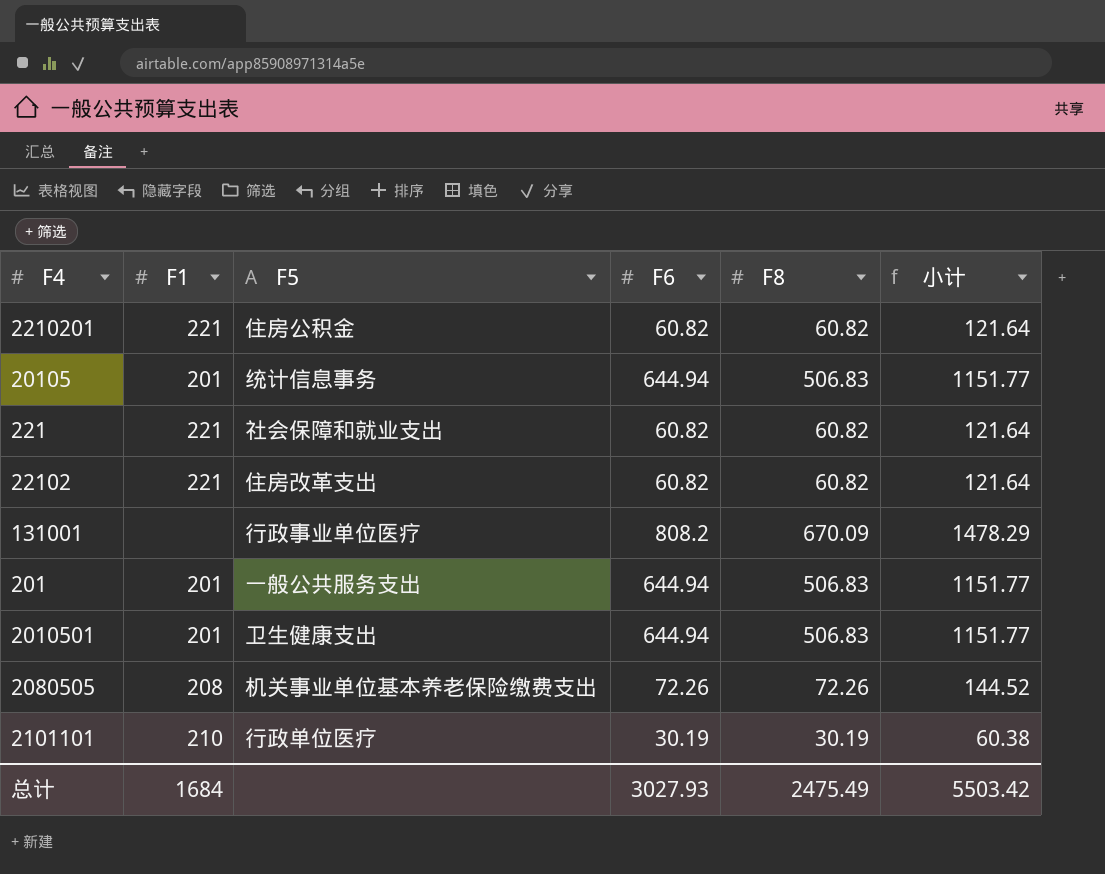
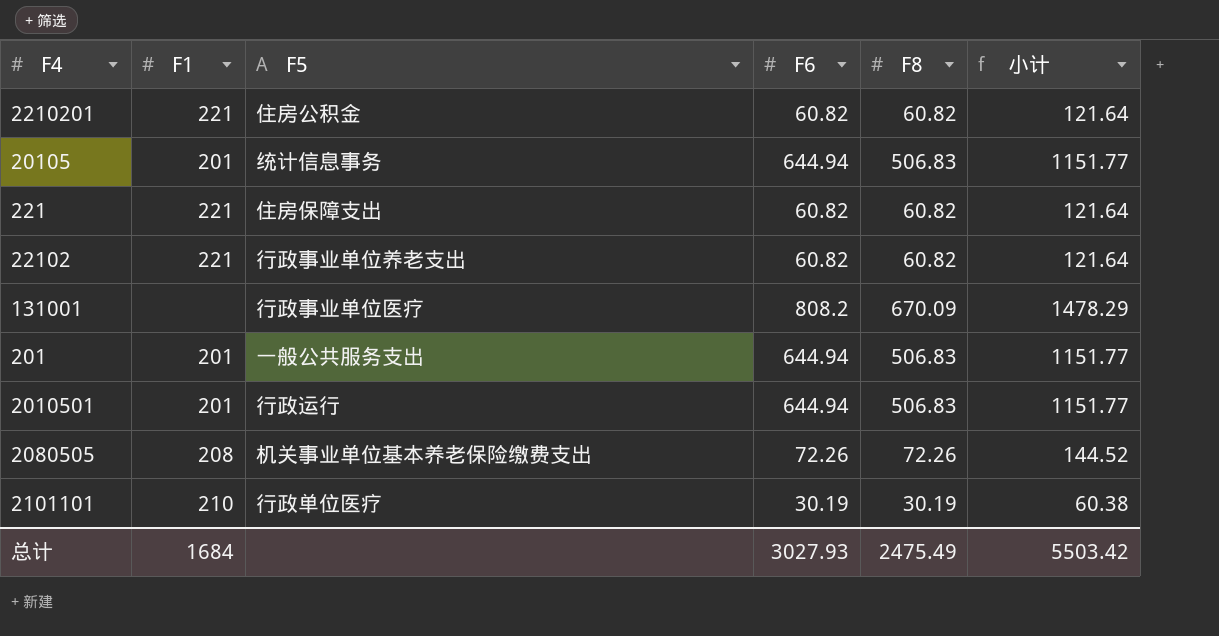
221 | F5: 社会保障和就业支出 -> 住房保障支出
22102 | F5: 住房改革支出 -> 行政事业单位养老支出
2010501 | F5: 卫生健康支出 -> 行政运行

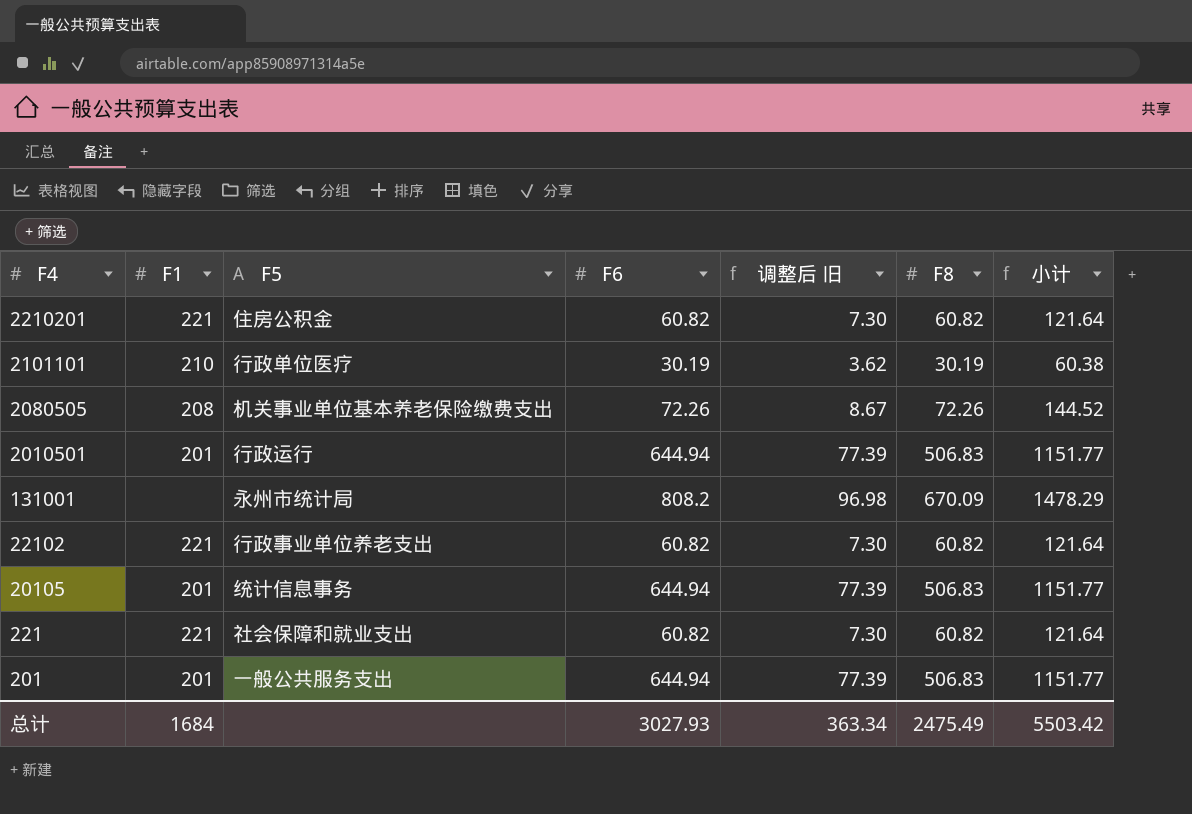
row order: none -> F4 descending
column 调整后 旧 | formula: none -> [F6] * 0.12
131001 | F5: 行政事业单位医疗 -> 永州市统计局
221 | F5: 住房保障支出 -> 社会保障和就业支出

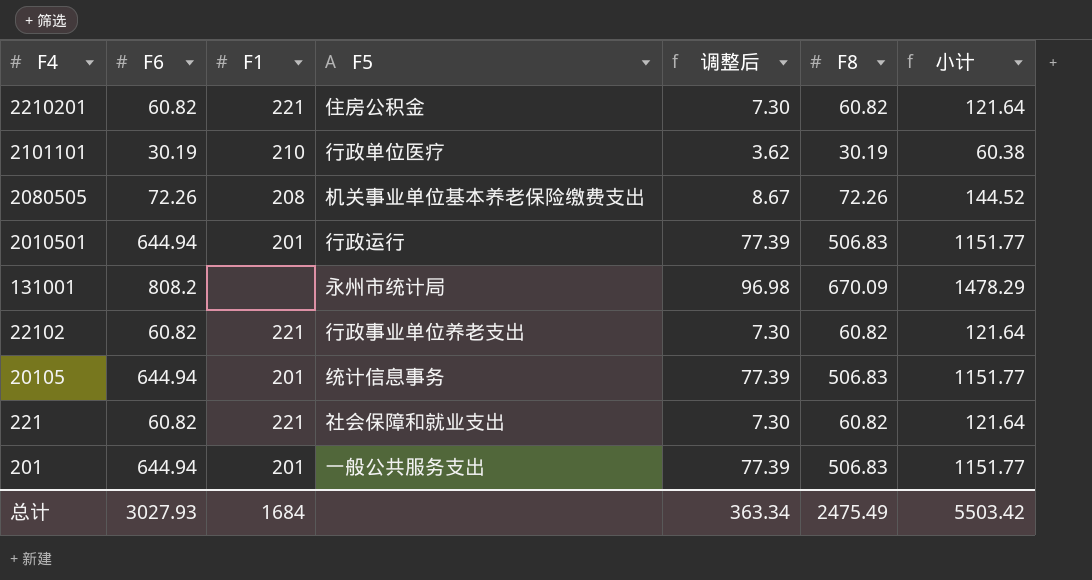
column F6 | position: 4 -> 2
column name: 调整后 旧 -> 调整后

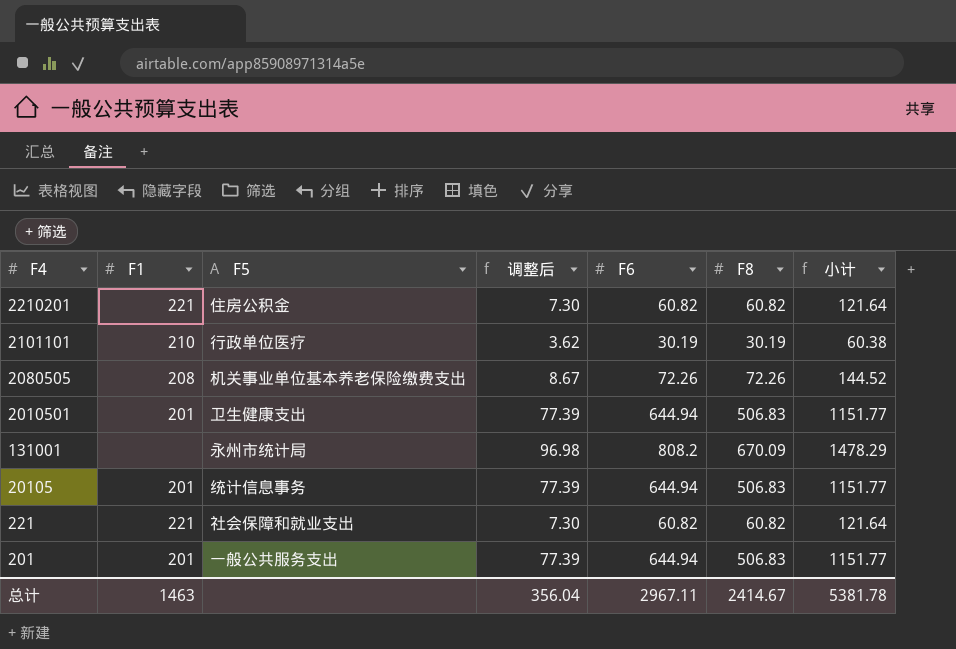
column F6 | position: 2 -> 5
row 22102: 60.82 | 221 | 行政事业单位养老支出 | 7.30 | 60.82 | 121.64 -> none
2010501 | F5: 行政运行 -> 卫生健康支出
总计 | F1: 1684 -> 1463
总计 | 调整后: 363.34 -> 356.04
总计 | F6: 3027.93 -> 2967.11
总计 | F8: 2475.49 -> 2414.67
总计 | 小计: 5503.42 -> 5381.78

